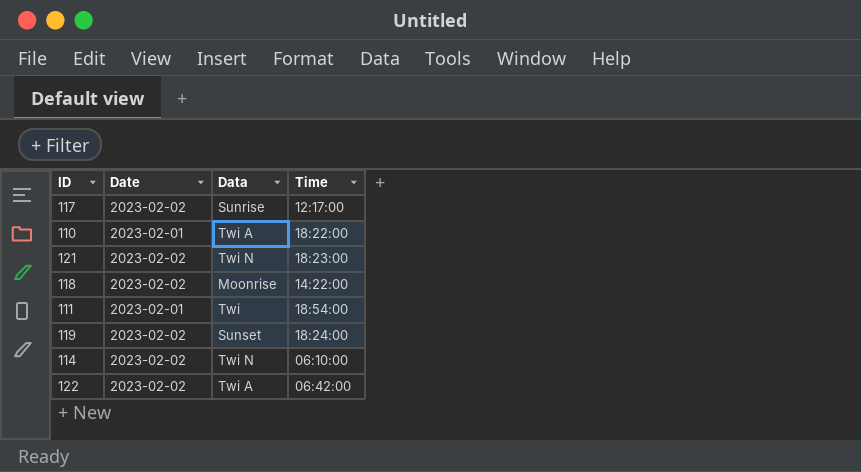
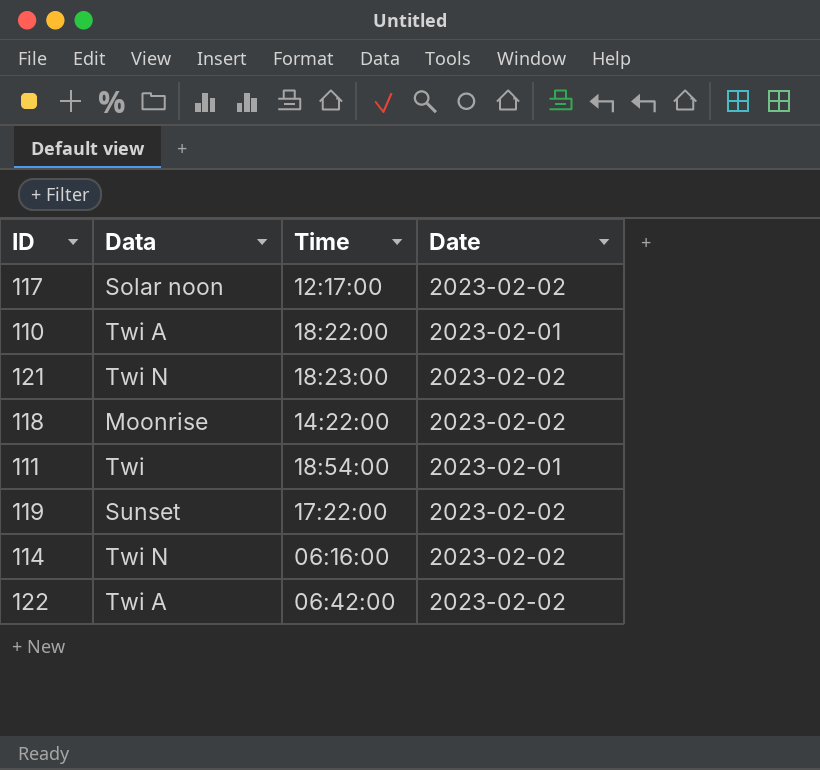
column Date | position: 2 -> 4
117 | Data: Sunrise -> Solar noon
119 | Time: 18:24:00 -> 17:22:00
114 | Time: 06:10:00 -> 06:16:00

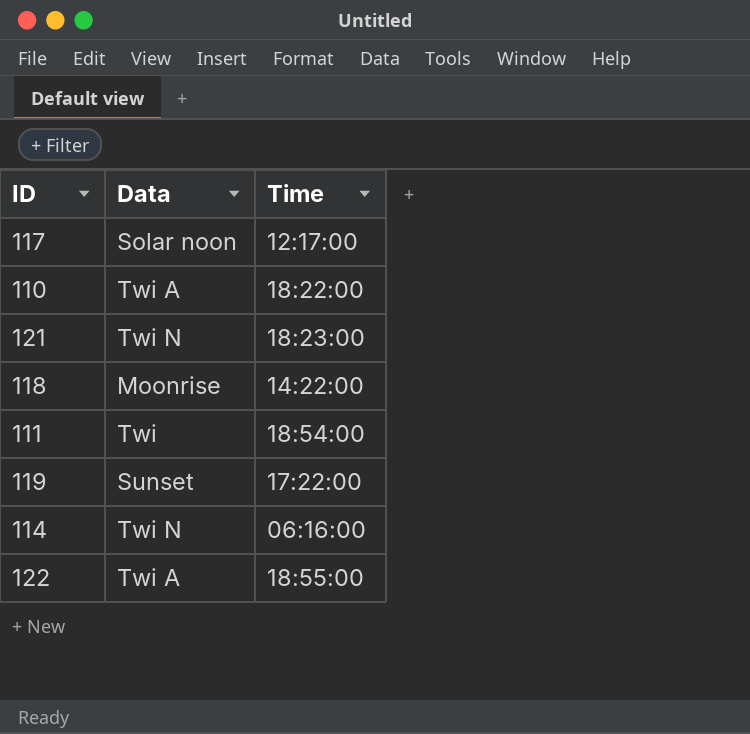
column Date | position: 4 -> none
122 | Time: 06:42:00 -> 18:55:00

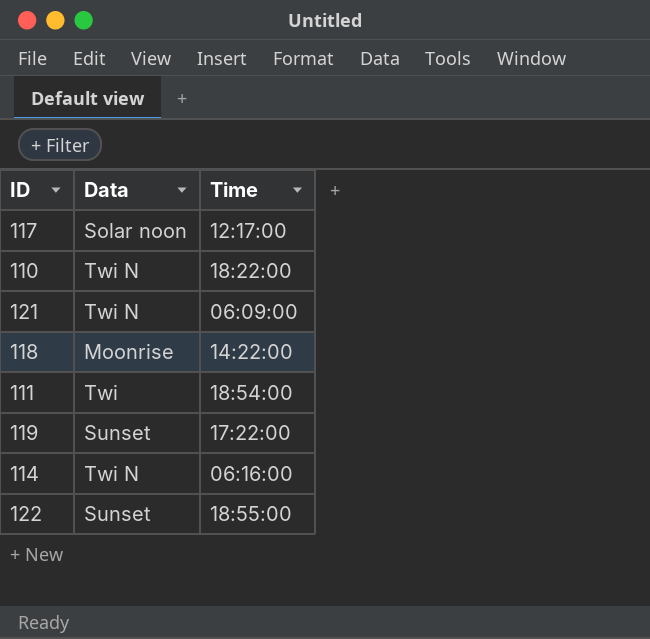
110 | Data: Twi A -> Twi N
121 | Time: 18:23:00 -> 06:09:00
122 | Data: Twi A -> Sunset

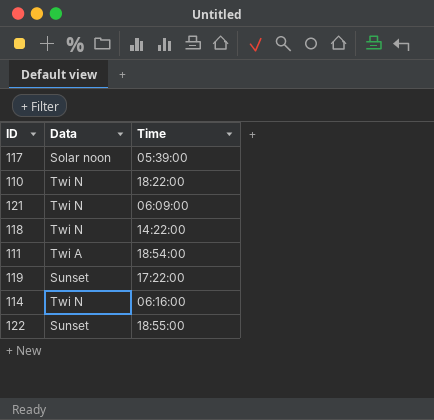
117 | Time: 12:17:00 -> 05:39:00
118 | Data: Moonrise -> Twi N
111 | Data: Twi -> Twi A

